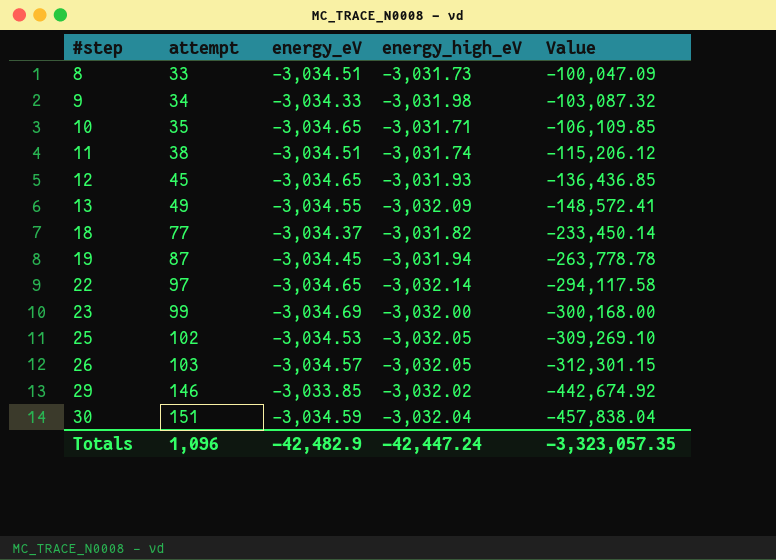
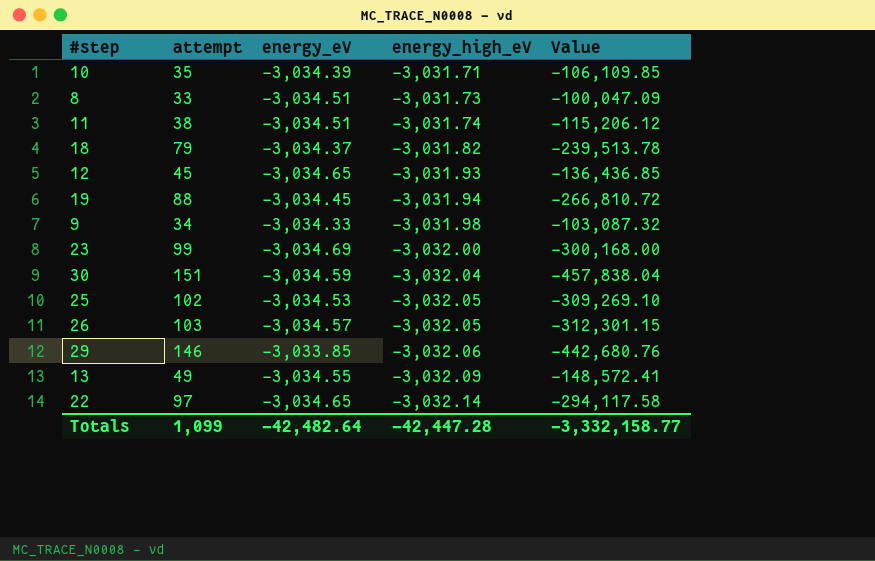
row order: #step ascending -> energy_high_eV descending
10 | energy_eV: -3,034.65 -> -3,034.39
18 | attempt: 77 -> 79
18 | Value: -233,450.14 -> -239,513.78
19 | attempt: 87 -> 88
19 | Value: -263,778.78 -> -266,810.72
29 | energy_high_eV: -3,032.02 -> -3,032.06
29 | Value: -442,674.92 -> -442,680.76
Totals | attempt: 1,096 -> 1,099
Totals | energy_eV: -42,482.9 -> -42,482.64
Totals | energy_high_eV: -42,447.24 -> -42,447.28
Totals | Value: -3,323,057.35 -> -3,332,158.77

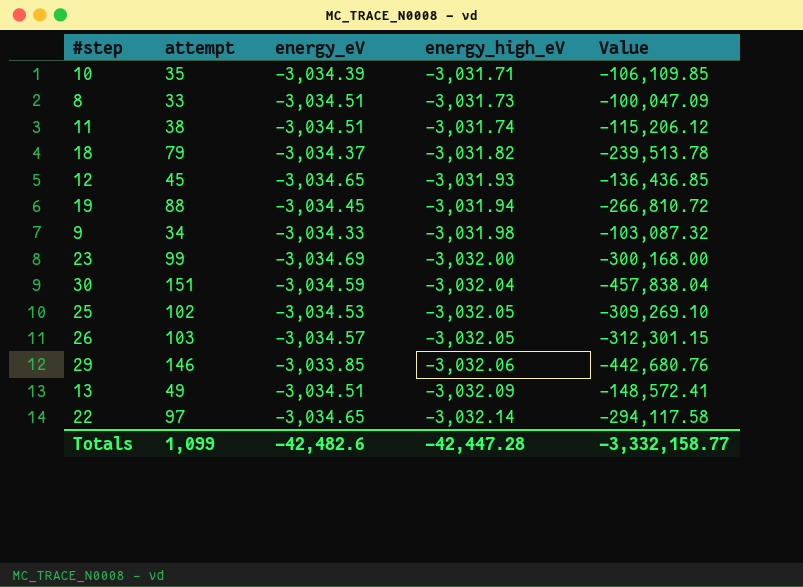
13 | energy_eV: -3,034.55 -> -3,034.51
Totals | energy_eV: -42,482.64 -> -42,482.6

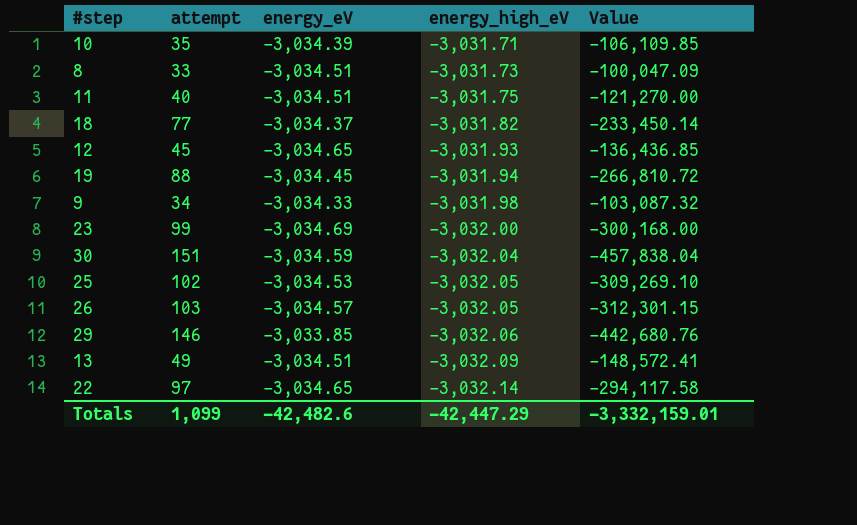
11 | attempt: 38 -> 40
11 | energy_high_eV: -3,031.74 -> -3,031.75
11 | Value: -115,206.12 -> -121,270.00
18 | attempt: 79 -> 77
18 | Value: -239,513.78 -> -233,450.14
Totals | energy_high_eV: -42,447.28 -> -42,447.29
Totals | Value: -3,332,158.77 -> -3,332,159.01

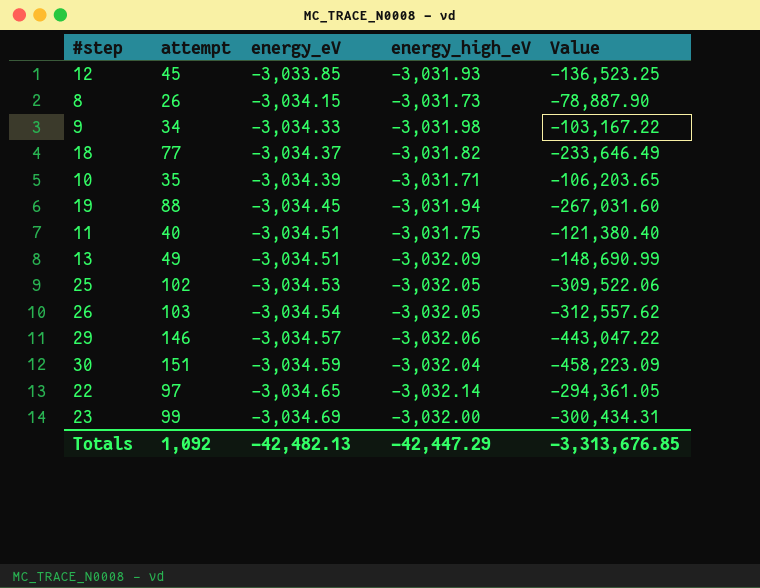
row order: energy_high_eV descending -> energy_eV descending
column Value | formula: [attempt] * [energy_high_eV] -> [attempt] * [energy_eV]
12 | energy_eV: -3,034.65 -> -3,033.85
8 | attempt: 33 -> 26
8 | energy_eV: -3,034.51 -> -3,034.15
26 | energy_eV: -3,034.57 -> -3,034.54
29 | energy_eV: -3,033.85 -> -3,034.57
Totals | attempt: 1,099 -> 1,092
Totals | energy_eV: -42,482.6 -> -42,482.13
Totals | Value: -3,332,159.01 -> -3,313,676.85

